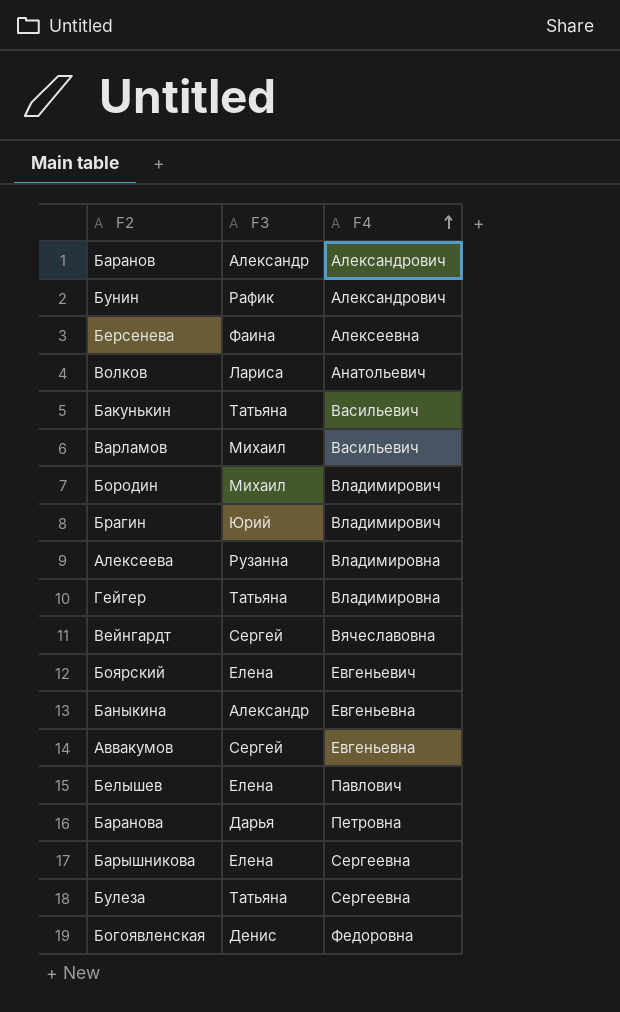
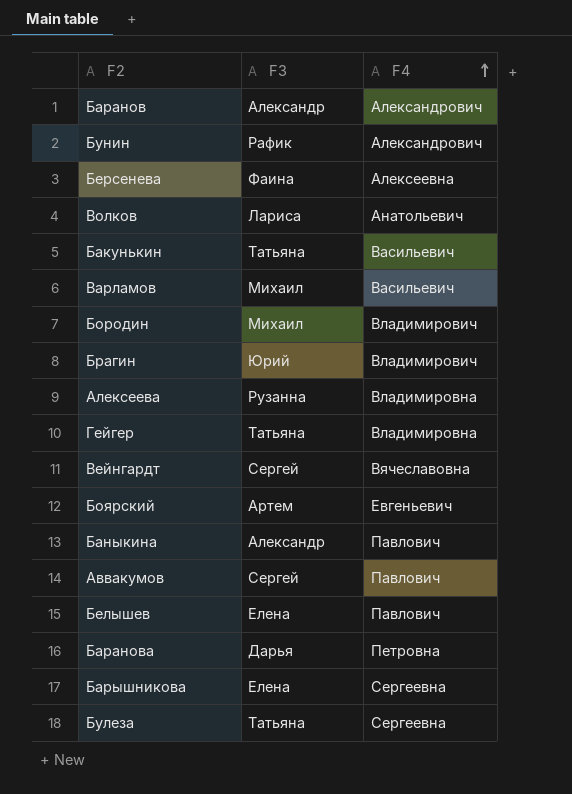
row Богоявленская: Денис | Федоровна -> none
Боярский | F3: Елена -> Артем
Баныкина | F4: Евгеньевна -> Павлович
Аввакумов | F4: Евгеньевна -> Павлович

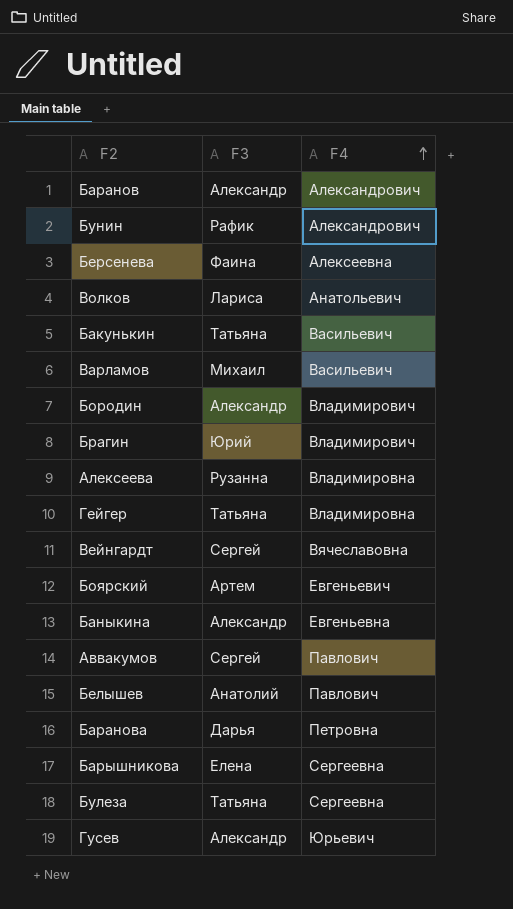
Бородин | F3: Михаил -> Александр
Баныкина | F4: Павлович -> Евгеньевна
Белышев | F3: Елена -> Анатолий
row Гусев: none -> Александр | Юрьевич

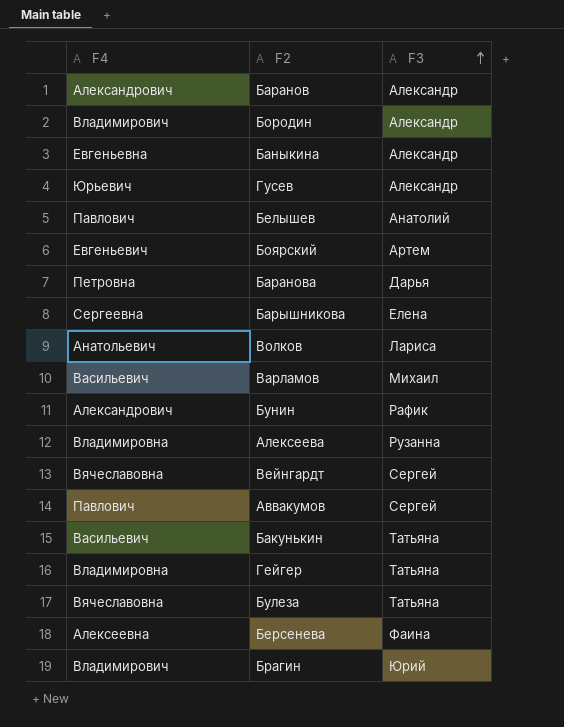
row order: F4 ascending -> F3 ascending
column F4 | position: 3 -> 1
Булеза | F4: Сергеевна -> Вячеславовна

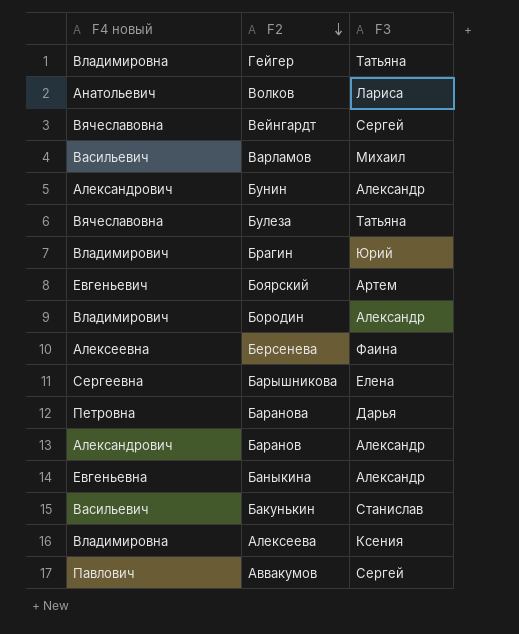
row order: F3 ascending -> F2 descending
column name: F4 -> F4 новый
row Гусев: Юрьевич | Александр -> none
row Белышев: Павлович | Анатолий -> none
Бунин | F3: Рафик -> Александр
Бакунькин | F3: Татьяна -> Станислав
Алексеева | F3: Рузанна -> Ксения

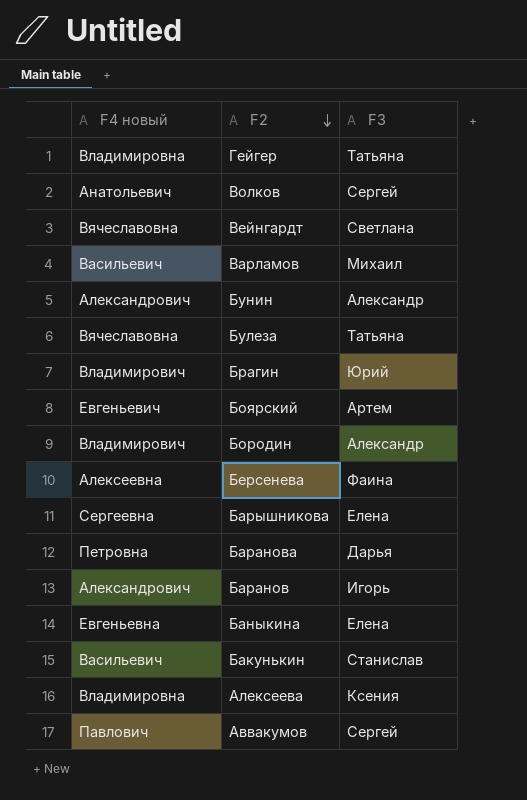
Волков | F3: Лариса -> Сергей
Вейнгардт | F3: Сергей -> Светлана
Баранов | F3: Александр -> Игорь
Баныкина | F3: Александр -> Елена

